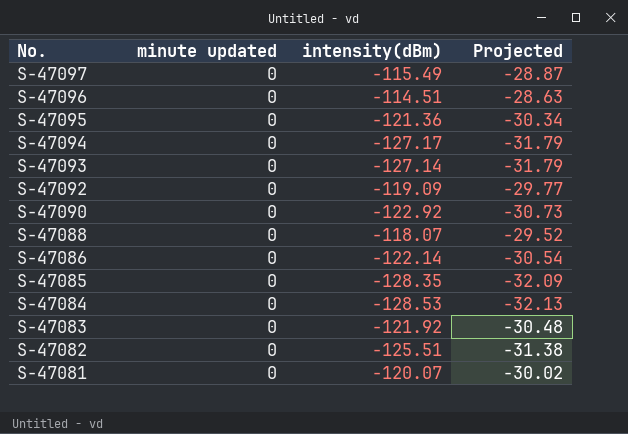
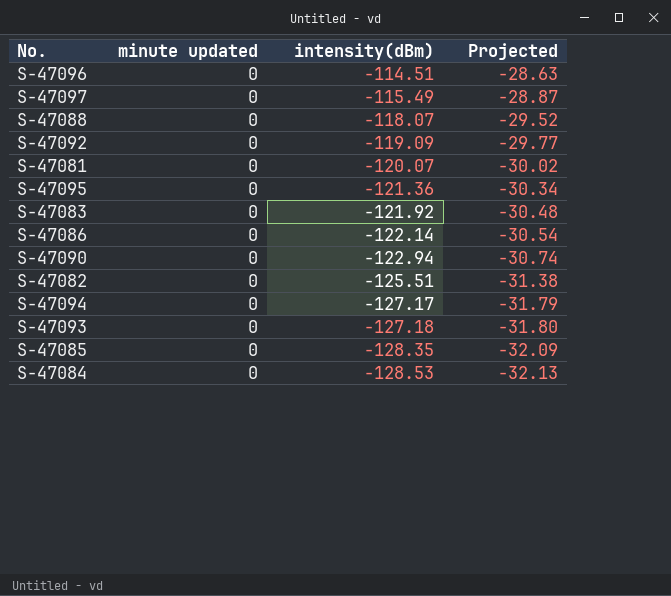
row order: No. descending -> intensity(dBm) descending
S-47090 | intensity(dBm): -122.92 -> -122.94
S-47090 | Projected: -30.73 -> -30.74
S-47093 | intensity(dBm): -127.14 -> -127.18
S-47093 | Projected: -31.79 -> -31.80

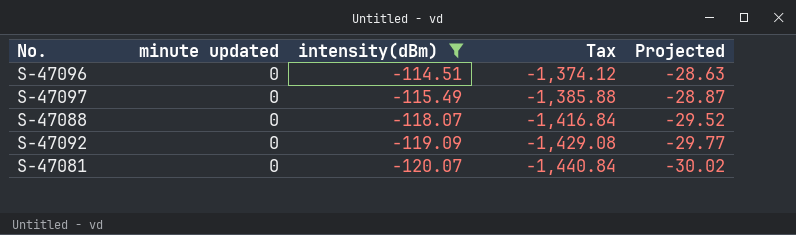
filter: none -> intensity(dBm) >= -120.07
column Tax | formula: none -> [intensity(dBm)] * 12

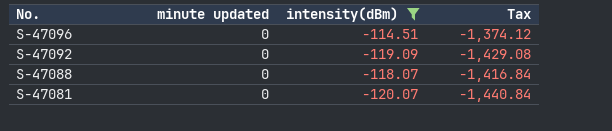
row order: intensity(dBm) descending -> No. descending
column Projected | formula: [intensity(dBm)] * 0.25 -> none
row S-47097: 0 | -115.49 | -1,385.88 | -28.87 -> none

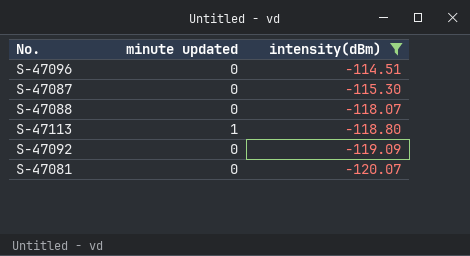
row order: No. descending -> intensity(dBm) descending
column Tax | formula: [intensity(dBm)] * 12 -> none
row S-47087: none -> 0 | -115.30
row S-47113: none -> 1 | -118.80

